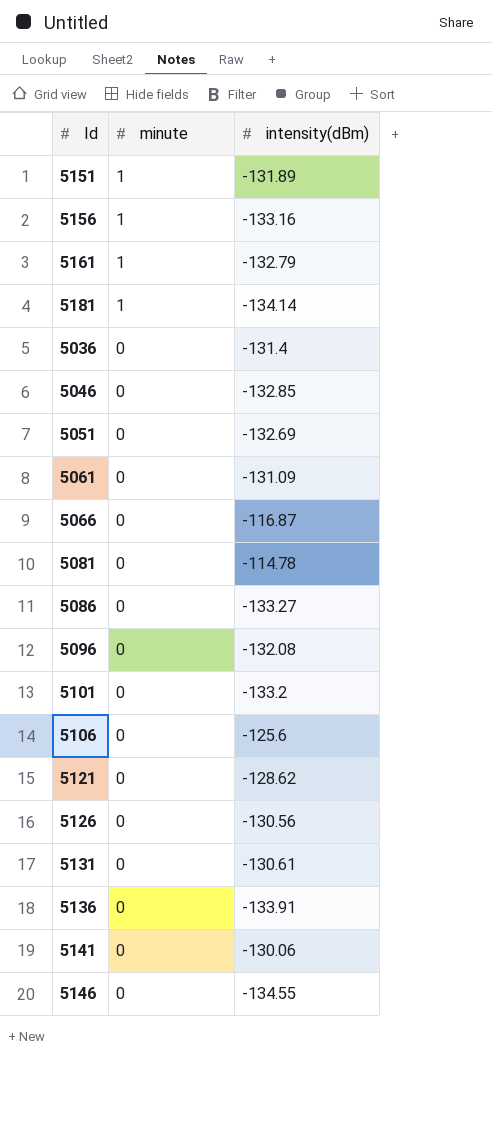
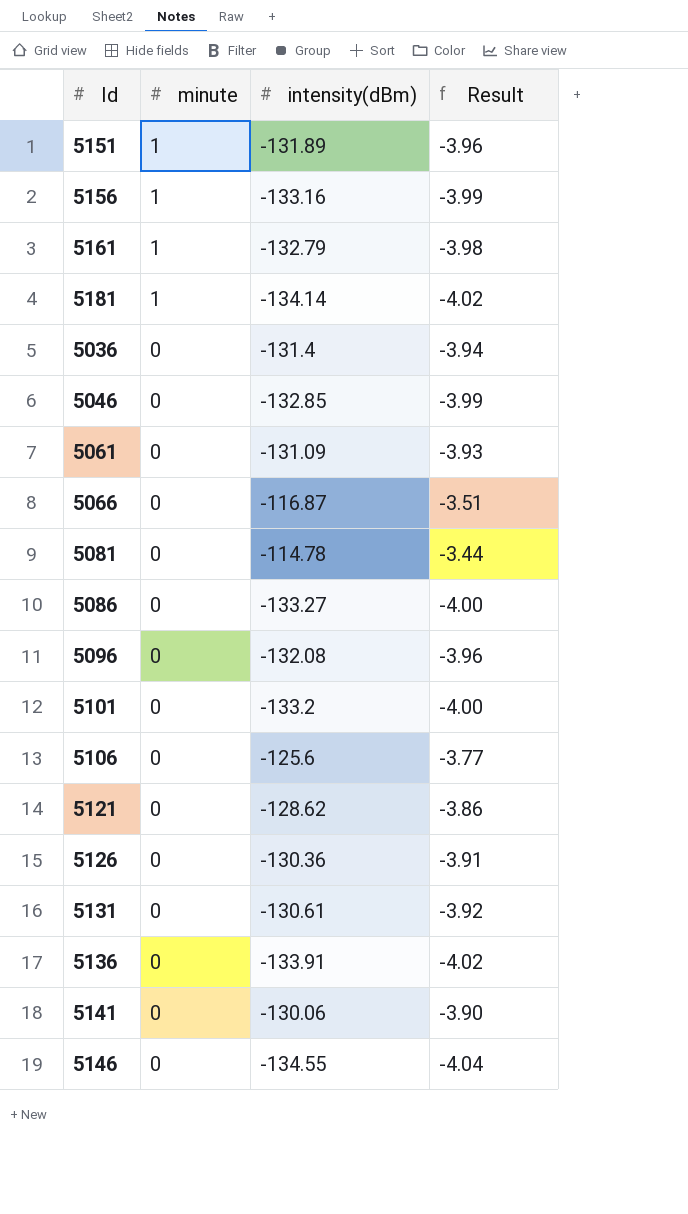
column Result | formula: none -> [intensity(dBm)] * 0.03
row 5051: 0 | -132.69 -> none
5126 | intensity(dBm): -130.56 -> -130.36

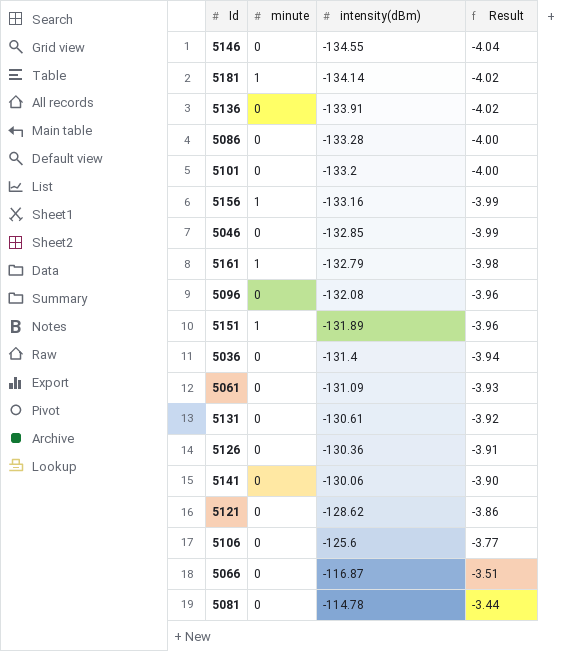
row order: minute descending -> intensity(dBm) ascending
5086 | intensity(dBm): -133.27 -> -133.28

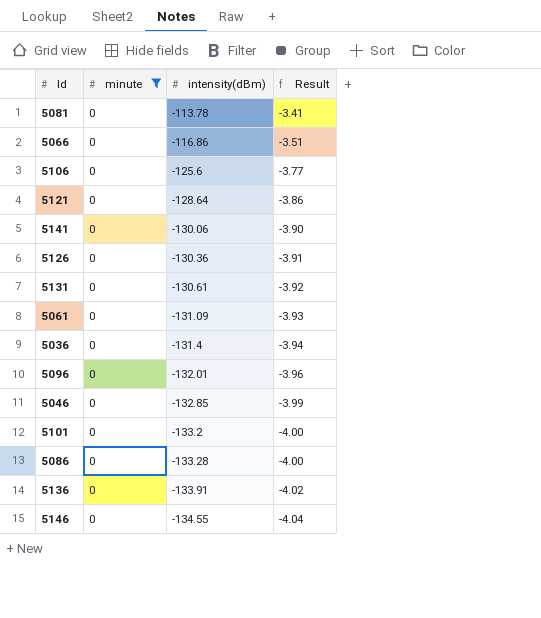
filter: none -> minute = 0
row order: intensity(dBm) ascending -> intensity(dBm) descending
5081 | intensity(dBm): -114.78 -> -113.78
5081 | Result: -3.44 -> -3.41
5066 | intensity(dBm): -116.87 -> -116.86
5121 | intensity(dBm): -128.62 -> -128.64
5096 | intensity(dBm): -132.08 -> -132.01

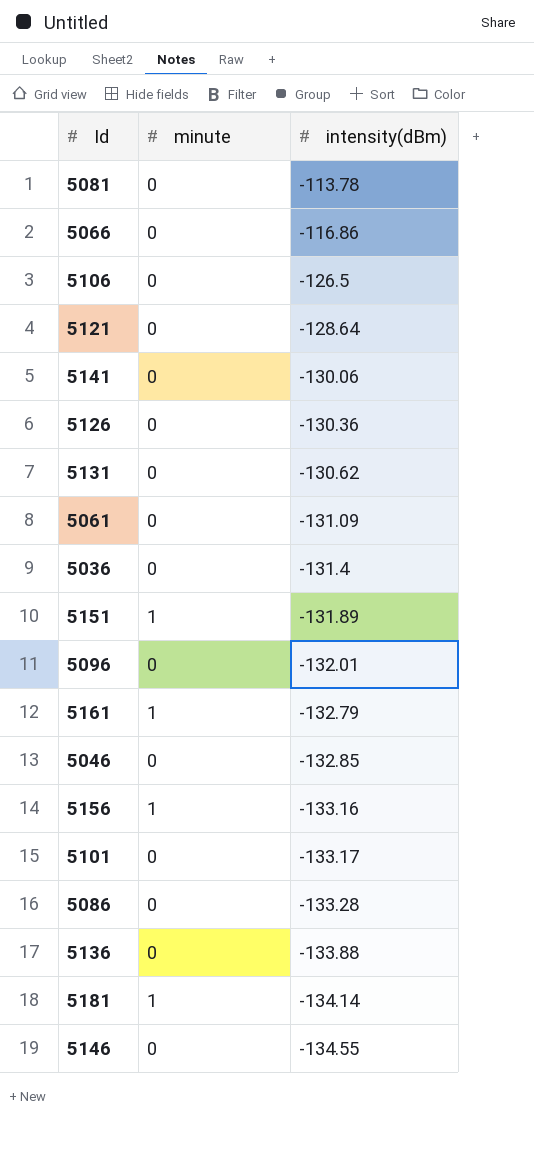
filter: minute = 0 -> none
column Result | formula: [intensity(dBm)] * 0.03 -> none
5106 | intensity(dBm): -125.6 -> -126.5
5131 | intensity(dBm): -130.61 -> -130.62
5101 | intensity(dBm): -133.2 -> -133.17
5136 | intensity(dBm): -133.91 -> -133.88

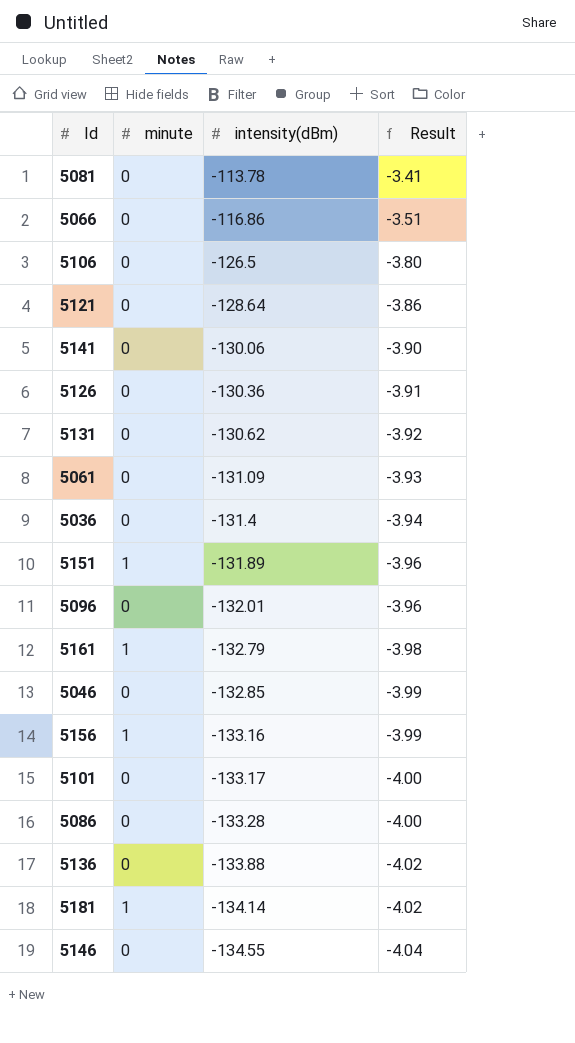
column Result | formula: none -> [intensity(dBm)] * 0.03

